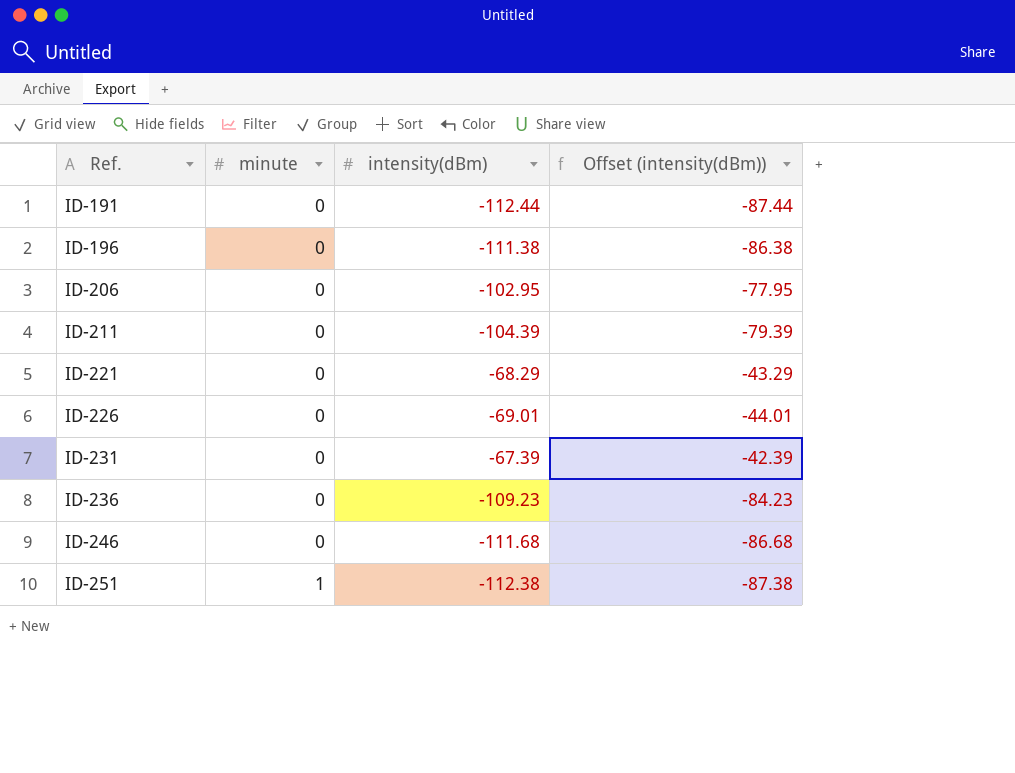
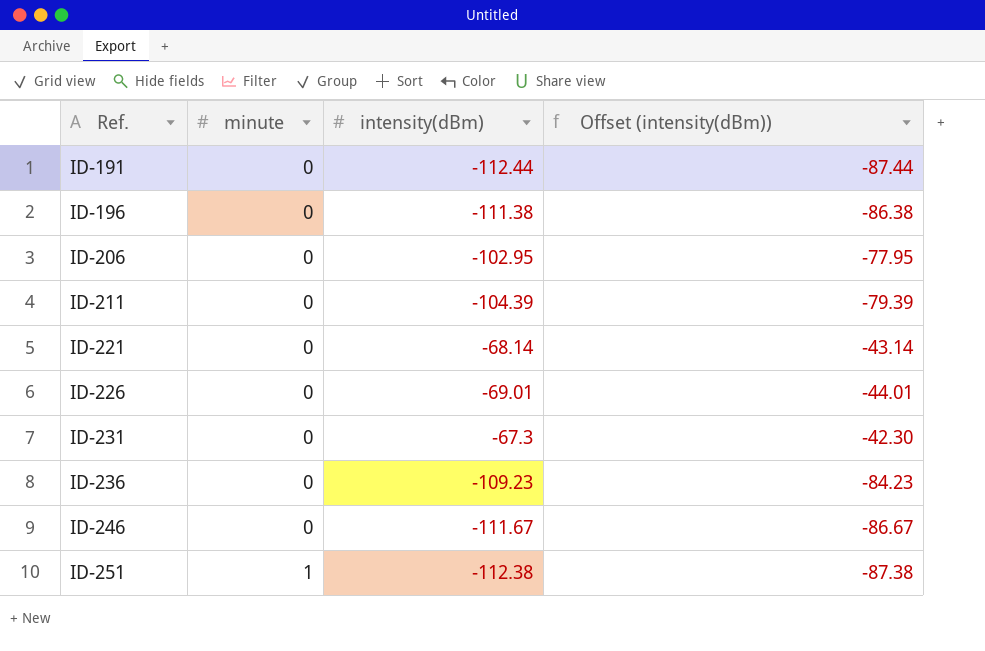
ID-221 | intensity(dBm): -68.29 -> -68.14
ID-221 | Offset (intensity(dBm)): -43.29 -> -43.14
ID-231 | intensity(dBm): -67.39 -> -67.3
ID-231 | Offset (intensity(dBm)): -42.39 -> -42.30
ID-246 | intensity(dBm): -111.68 -> -111.67
ID-246 | Offset (intensity(dBm)): -86.68 -> -86.67

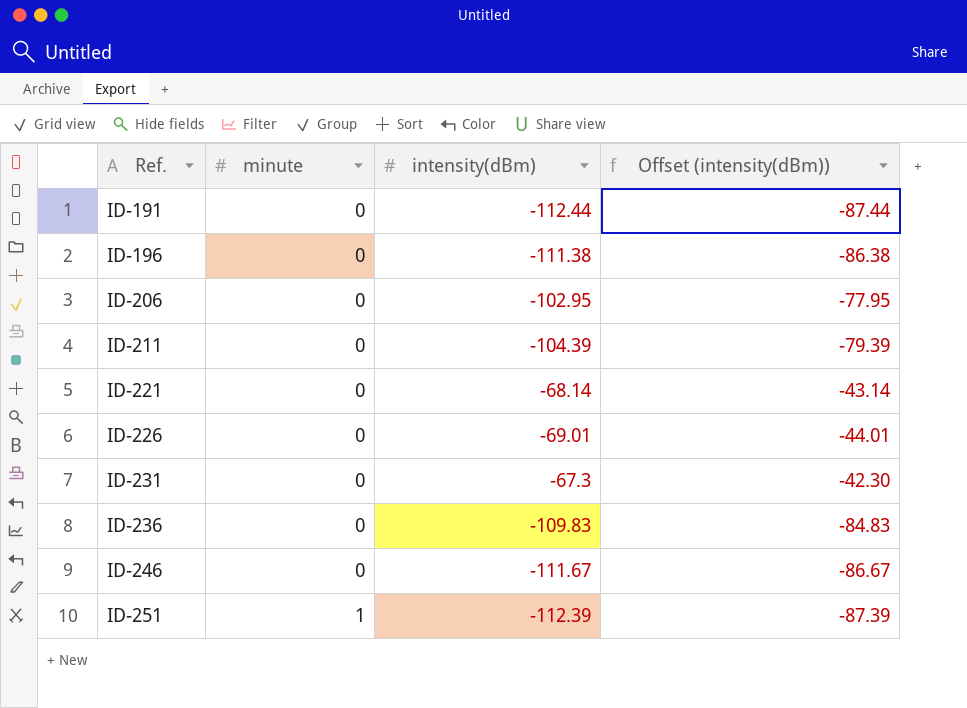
ID-236 | intensity(dBm): -109.23 -> -109.83
ID-236 | Offset (intensity(dBm)): -84.23 -> -84.83
ID-251 | intensity(dBm): -112.38 -> -112.39
ID-251 | Offset (intensity(dBm)): -87.38 -> -87.39

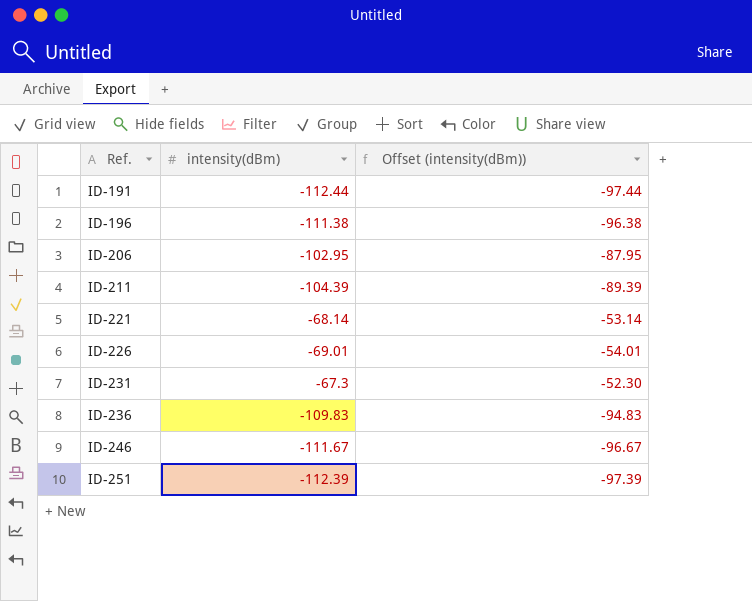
column minute | position: 2 -> none
column Offset (intensity(dBm)) | formula: [intensity(dBm)] + 25 -> [intensity(dBm)] + 15

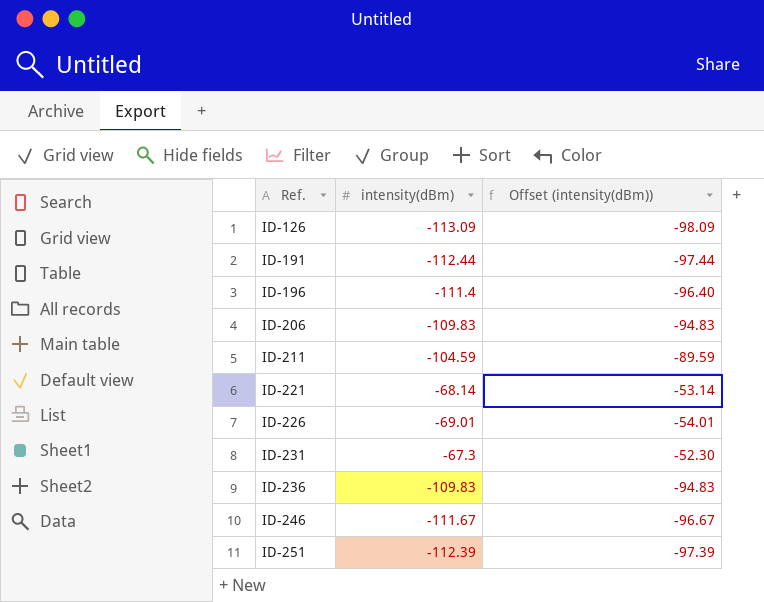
row ID-126: none -> -113.09 | -98.09
ID-196 | intensity(dBm): -111.38 -> -111.4
ID-196 | Offset (intensity(dBm)): -96.38 -> -96.40
ID-206 | intensity(dBm): -102.95 -> -109.83
ID-206 | Offset (intensity(dBm)): -87.95 -> -94.83
ID-211 | intensity(dBm): -104.39 -> -104.59
ID-211 | Offset (intensity(dBm)): -89.39 -> -89.59

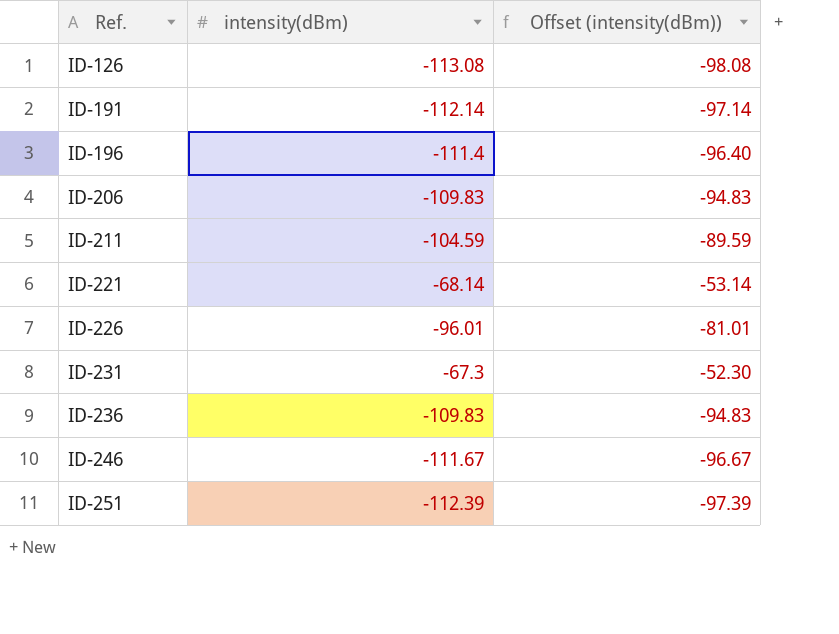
ID-126 | intensity(dBm): -113.09 -> -113.08
ID-126 | Offset (intensity(dBm)): -98.09 -> -98.08
ID-191 | intensity(dBm): -112.44 -> -112.14
ID-191 | Offset (intensity(dBm)): -97.44 -> -97.14
ID-226 | intensity(dBm): -69.01 -> -96.01
ID-226 | Offset (intensity(dBm)): -54.01 -> -81.01

